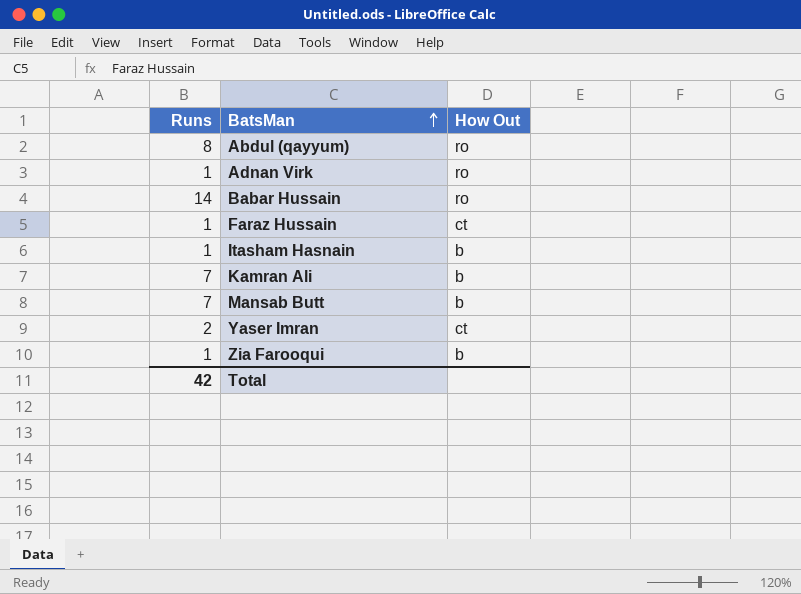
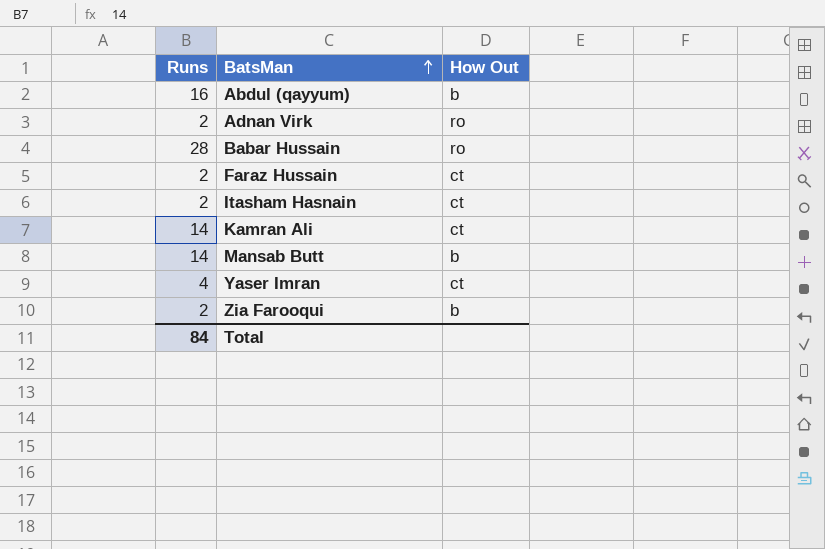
Abdul (qayyum) | Runs: 8 -> 16
Abdul (qayyum) | How Out: ro -> b
Adnan Virk | Runs: 1 -> 2
Babar Hussain | Runs: 14 -> 28
Faraz Hussain | Runs: 1 -> 2
Itasham Hasnain | Runs: 1 -> 2
Itasham Hasnain | How Out: b -> ct
Kamran Ali | Runs: 7 -> 14
Kamran Ali | How Out: b -> ct
Mansab Butt | Runs: 7 -> 14
Yaser Imran | Runs: 2 -> 4
Zia Farooqui | Runs: 1 -> 2
Total | Runs: 42 -> 84

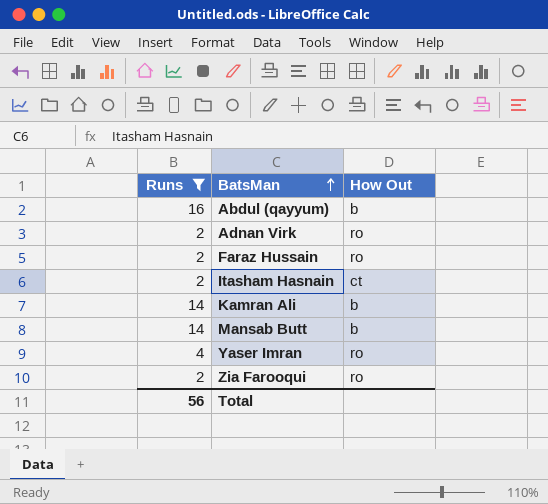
filter: none -> Runs != 28
Faraz Hussain | How Out: ct -> ro
Kamran Ali | How Out: ct -> b
Yaser Imran | How Out: ct -> ro
Zia Farooqui | How Out: b -> ro
Total | Runs: 84 -> 56

